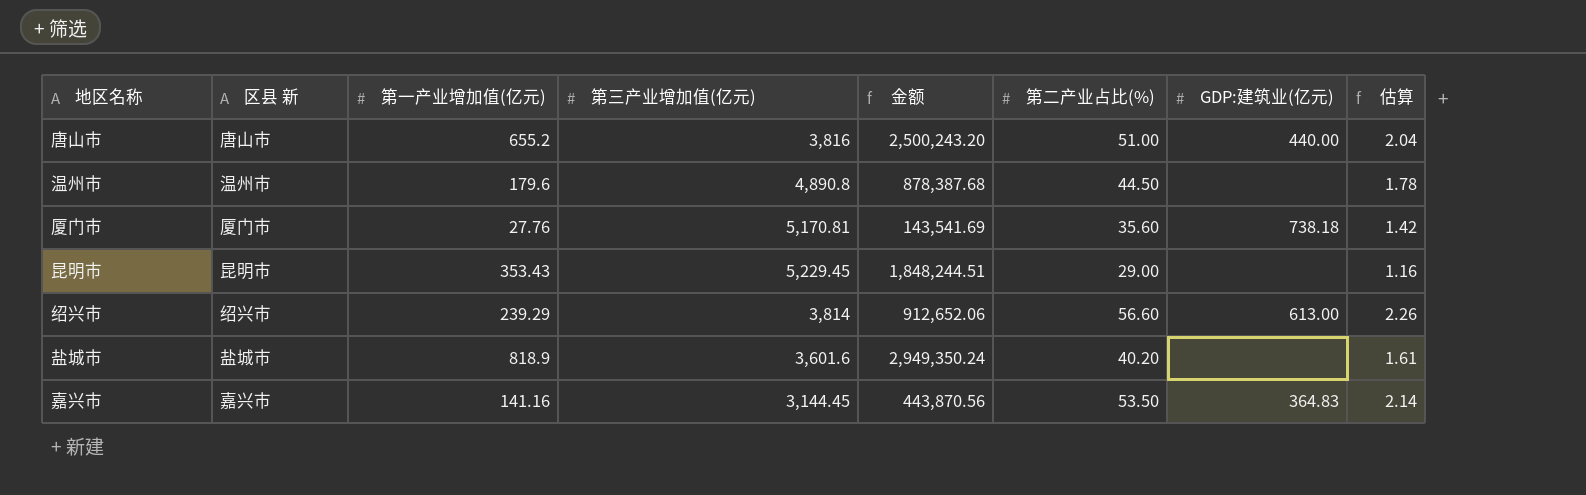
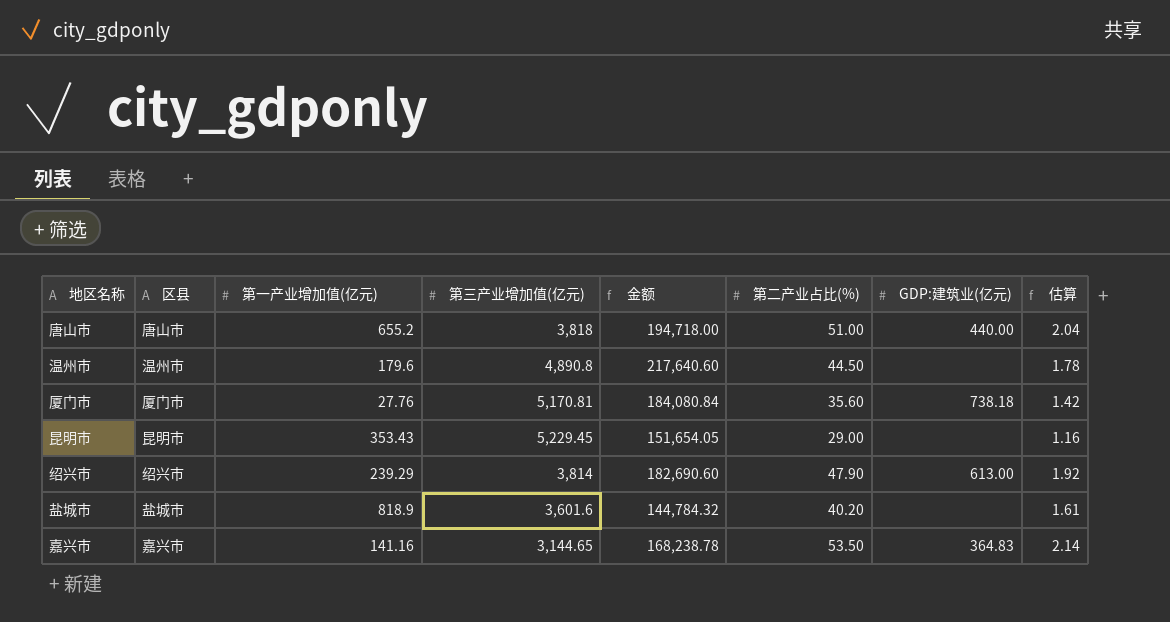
column name: 区县 新 -> 区县
column 金额 | formula: [第一产业增加值(亿元)] * [第三产业增加值(亿元)] -> [第三产业增加值(亿元)] * [第二产业占比(%)]
唐山市 | 第三产业增加值(亿元): 3,816 -> 3,818
绍兴市 | 第二产业占比(%): 56.60 -> 47.90
绍兴市 | 估算: 2.26 -> 1.92
嘉兴市 | 第三产业增加值(亿元): 3,144.45 -> 3,144.65

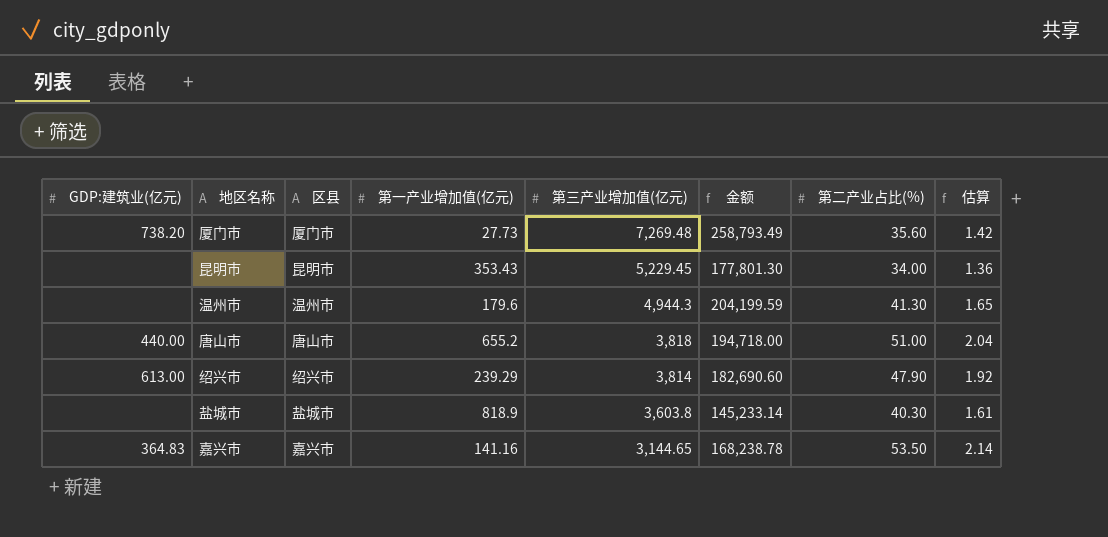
row order: none -> 第三产业增加值(亿元) descending
column GDP:建筑业(亿元) | position: 7 -> 1
厦门市 | GDP:建筑业(亿元): 738.18 -> 738.20
厦门市 | 第一产业增加值(亿元): 27.76 -> 27.73
厦门市 | 第三产业增加值(亿元): 5,170.81 -> 7,269.48
厦门市 | 金额: 184,080.84 -> 258,793.49
昆明市 | 金额: 151,654.05 -> 177,801.30
昆明市 | 第二产业占比(%): 29.00 -> 34.00
昆明市 | 估算: 1.16 -> 1.36
温州市 | 第三产业增加值(亿元): 4,890.8 -> 4,944.3
温州市 | 金额: 217,640.60 -> 204,199.59
温州市 | 第二产业占比(%): 44.50 -> 41.30
温州市 | 估算: 1.78 -> 1.65
盐城市 | 第三产业增加值(亿元): 3,601.6 -> 3,603.8
盐城市 | 金额: 144,784.32 -> 145,233.14
盐城市 | 第二产业占比(%): 40.20 -> 40.30

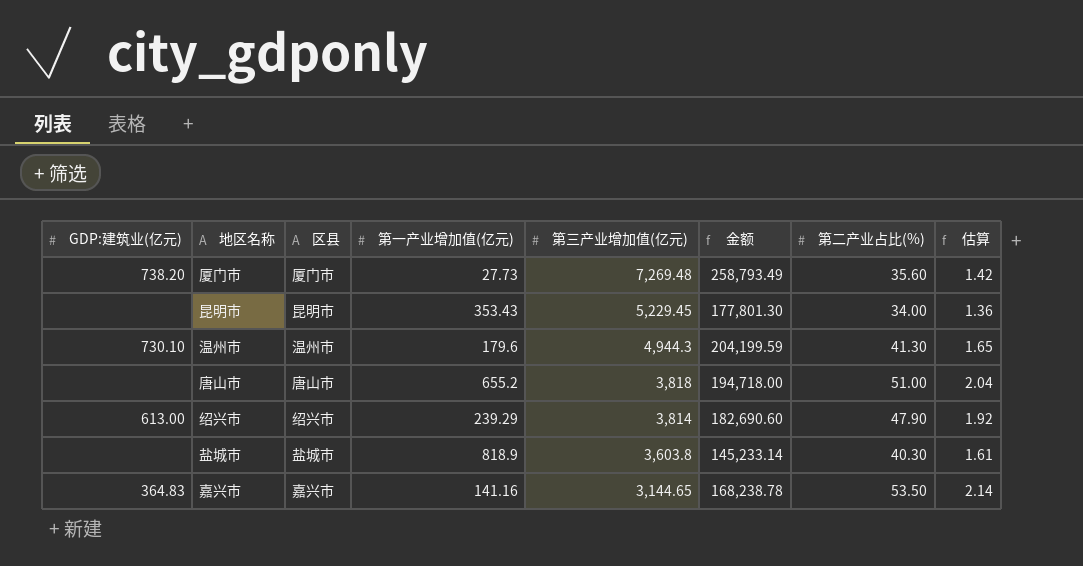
温州市 | GDP:建筑业(亿元): none -> 730.10
唐山市 | GDP:建筑业(亿元): 440.00 -> none

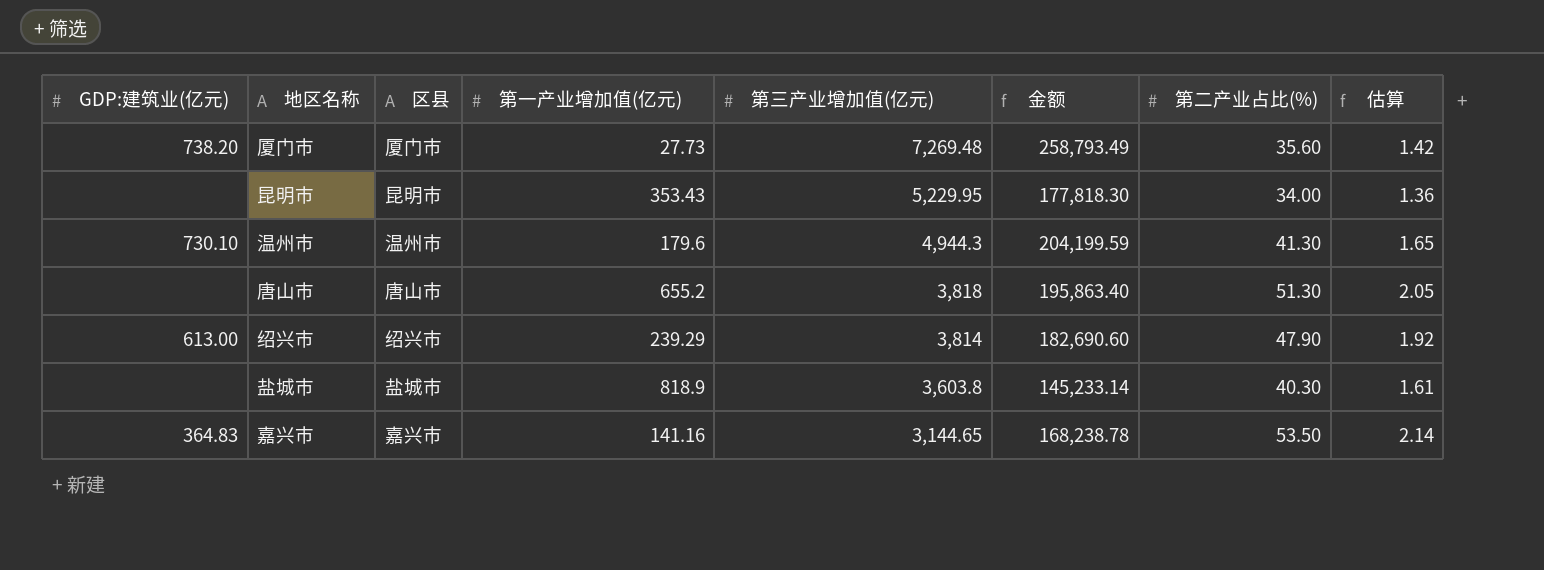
昆明市 | 第三产业增加值(亿元): 5,229.45 -> 5,229.95
昆明市 | 金额: 177,801.30 -> 177,818.30
唐山市 | 金额: 194,718.00 -> 195,863.40
唐山市 | 第二产业占比(%): 51.00 -> 51.30
唐山市 | 估算: 2.04 -> 2.05

